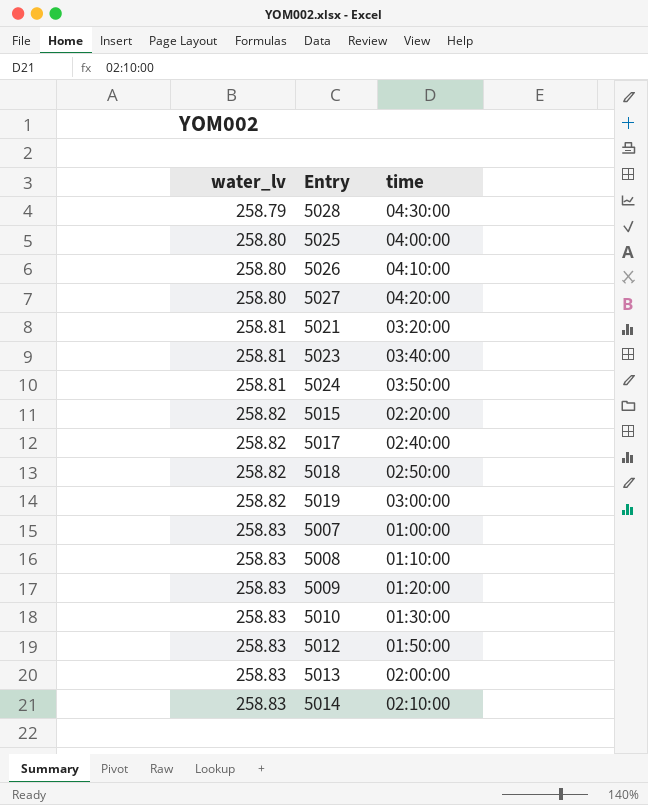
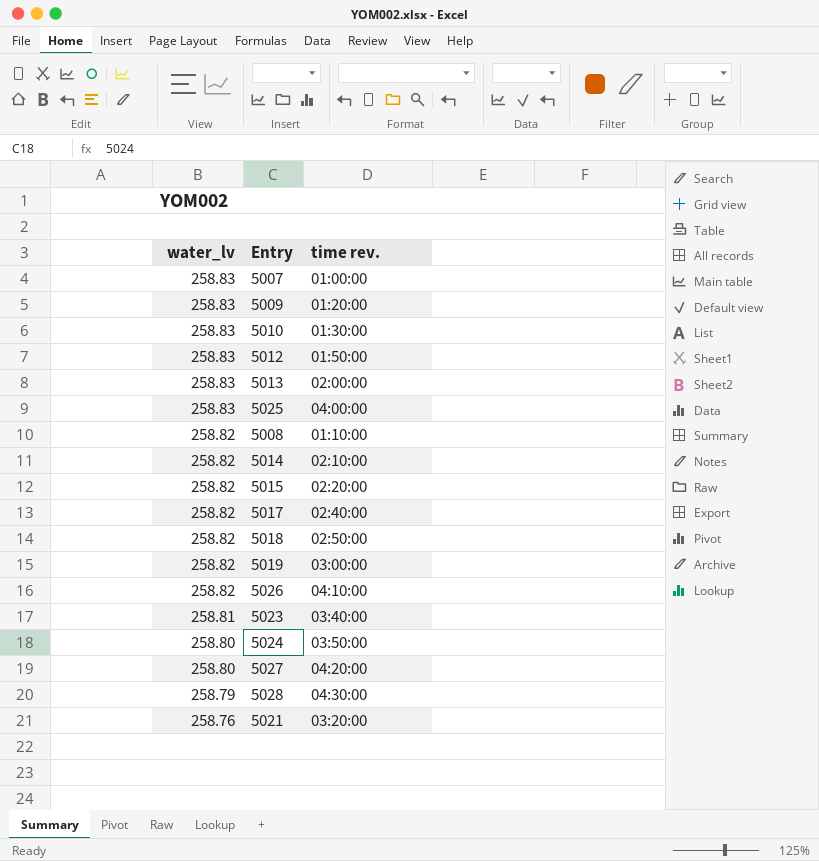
row order: water_lv ascending -> water_lv descending
column name: time -> time rev.
5025 | water_lv: 258.80 -> 258.83
5008 | water_lv: 258.83 -> 258.82
5014 | water_lv: 258.83 -> 258.82
5026 | water_lv: 258.80 -> 258.82
5024 | water_lv: 258.81 -> 258.80
5021 | water_lv: 258.81 -> 258.76

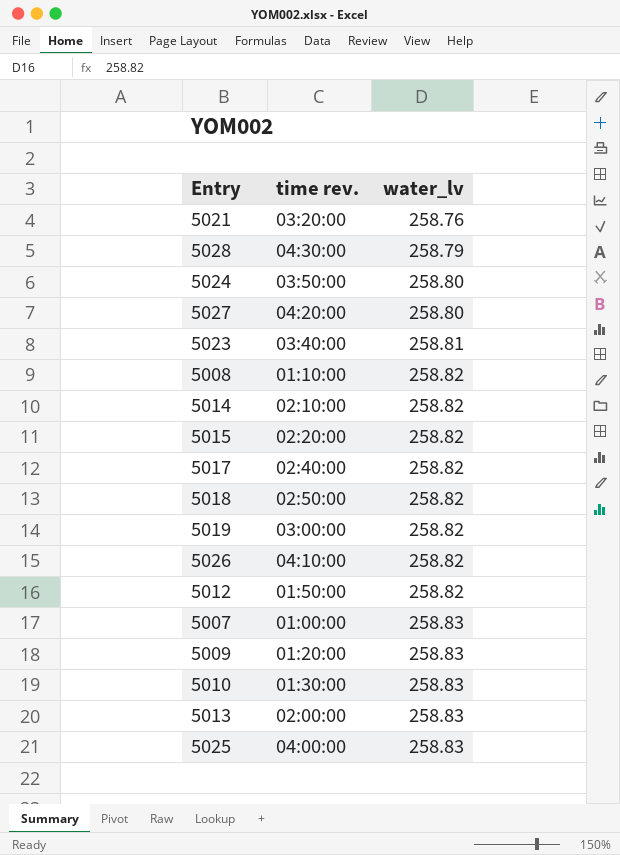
row order: water_lv descending -> water_lv ascending
column water_lv | position: 1 -> 3
5012 | water_lv: 258.83 -> 258.82

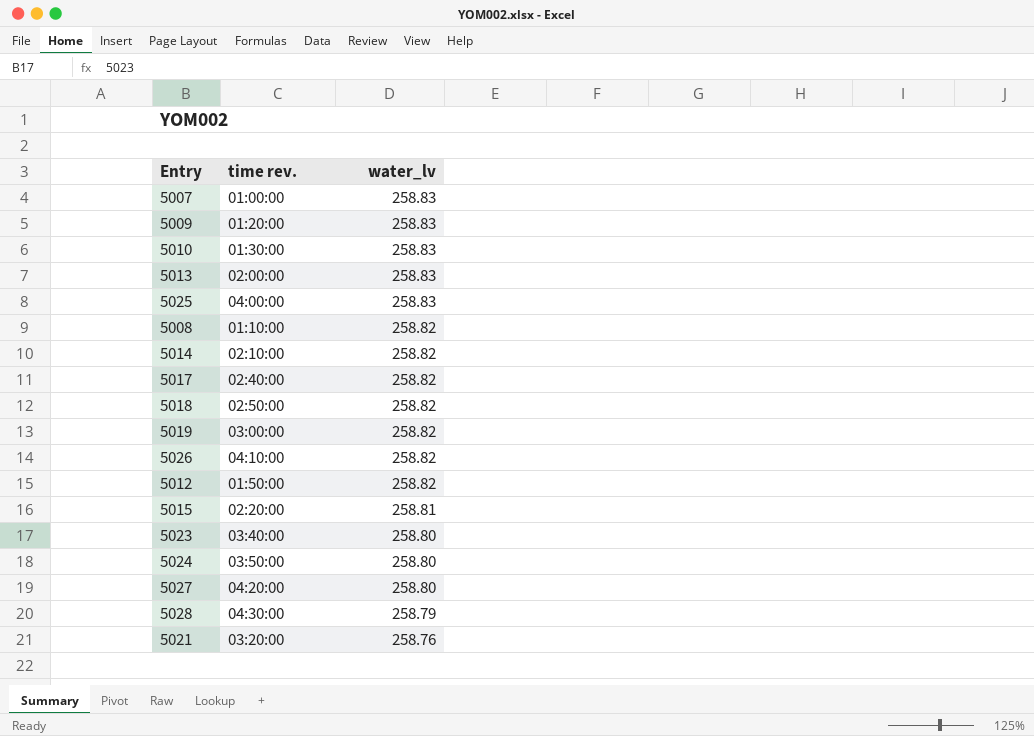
row order: water_lv ascending -> water_lv descending
5015 | water_lv: 258.82 -> 258.81
5023 | water_lv: 258.81 -> 258.80

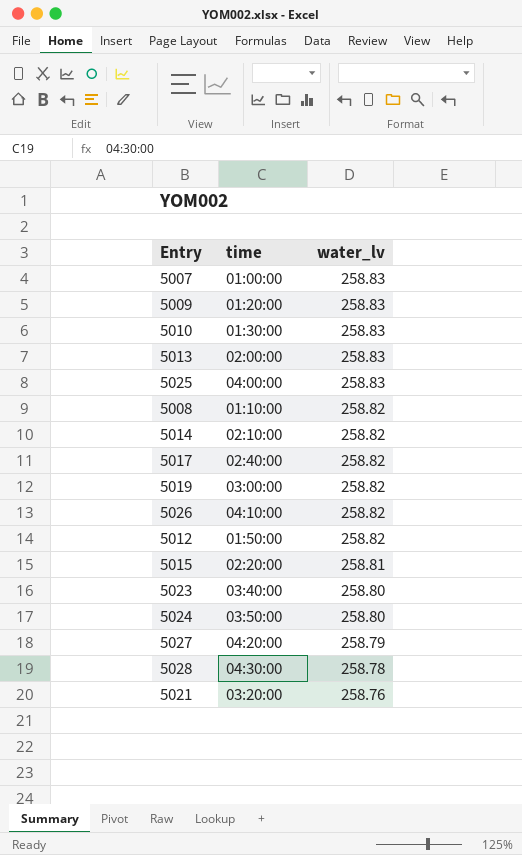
column name: time rev. -> time
row 5018: 02:50:00 | 258.82 -> none
5027 | water_lv: 258.80 -> 258.79
5028 | water_lv: 258.79 -> 258.78

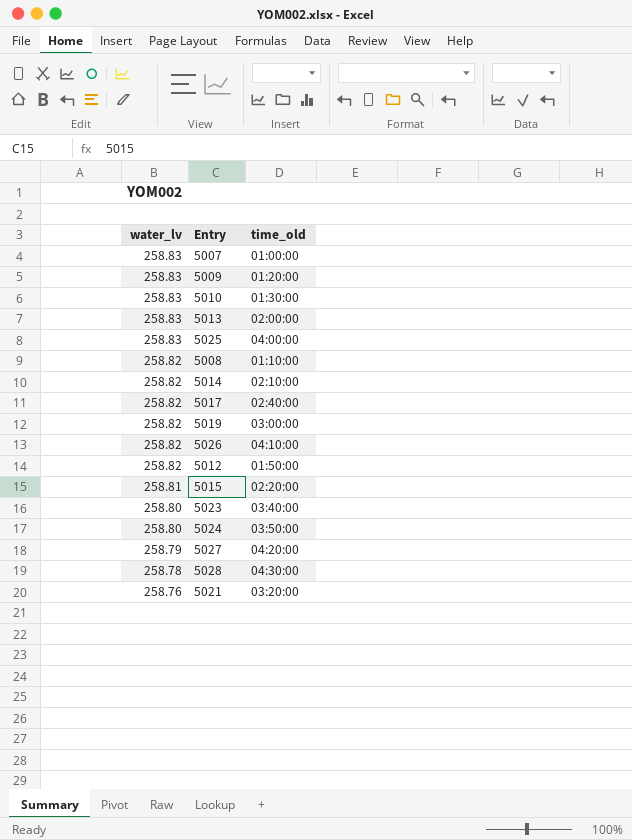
column water_lv | position: 3 -> 1
column name: time -> time_old

